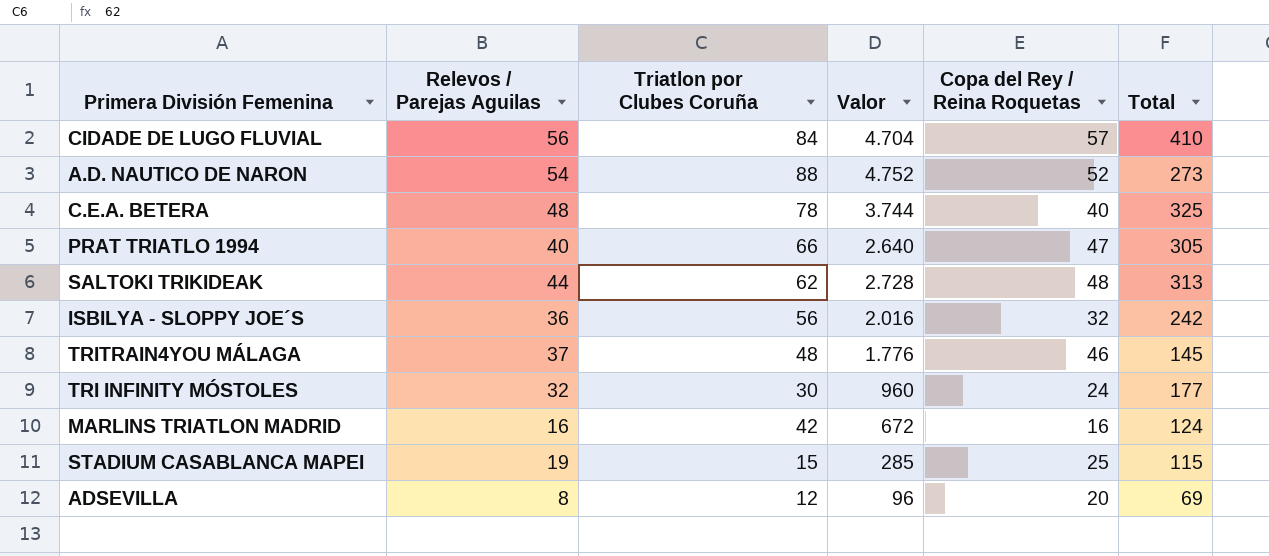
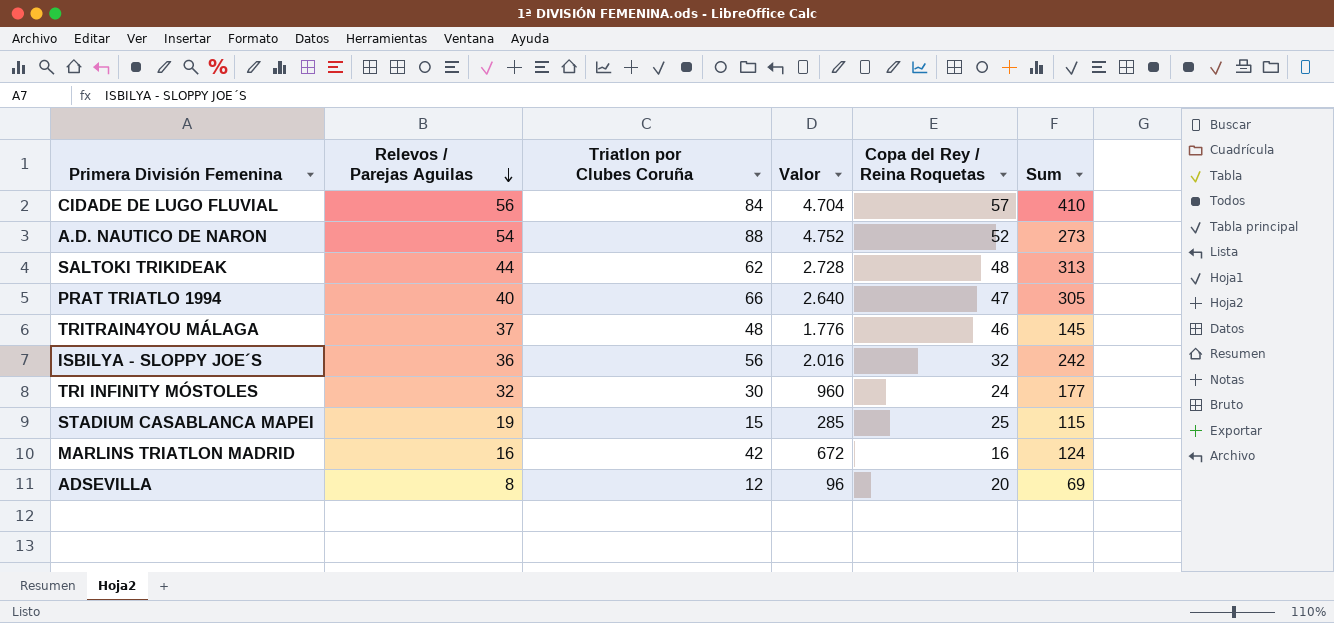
row order: none -> Relevos / Parejas Aguilas descending
column name: Total -> Sum
row C.E.A. BETERA: 48 | 78 | 3.744 | 40 | 325 -> none

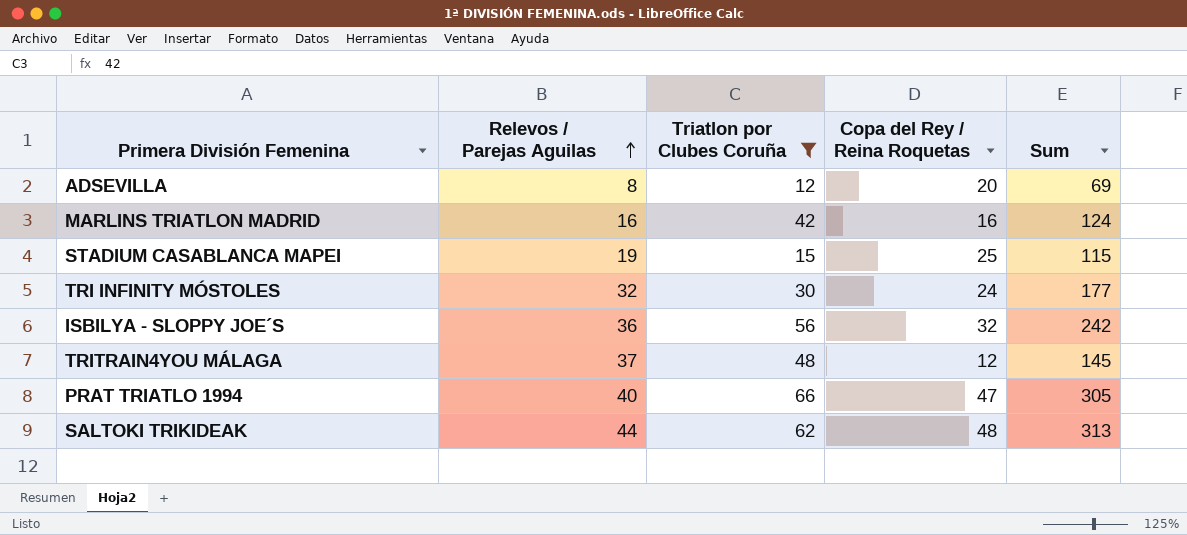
filter: none -> Triatlon por Clubes Coruña <= 66
row order: Relevos / Parejas Aguilas descending -> Relevos / Parejas Aguilas ascending
column Valor | formula: [Relevos / Parejas Aguilas] * [Triatlon por Clubes Coruña] -> none
TRITRAIN4YOU MÁLAGA | Copa del Rey / Reina Roquetas: 46 -> 12

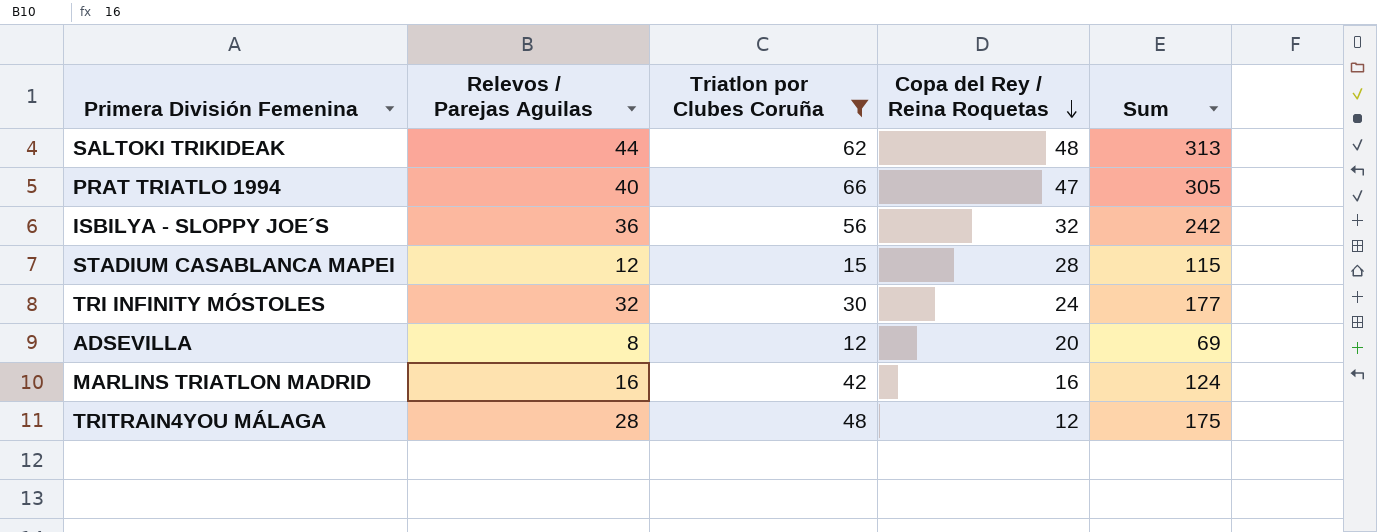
row order: Relevos / Parejas Aguilas ascending -> Copa del Rey / Reina Roquetas descending
STADIUM CASABLANCA MAPEI | Relevos / Parejas Aguilas: 19 -> 12
STADIUM CASABLANCA MAPEI | Copa del Rey / Reina Roquetas: 25 -> 28
TRITRAIN4YOU MÁLAGA | Relevos / Parejas Aguilas: 37 -> 28
TRITRAIN4YOU MÁLAGA | Sum: 145 -> 175

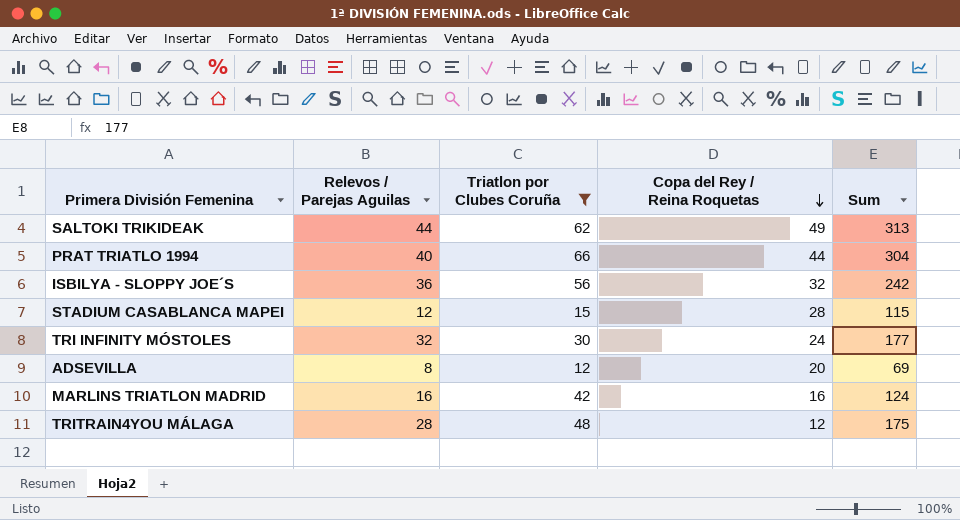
SALTOKI TRIKIDEAK | Copa del Rey / Reina Roquetas: 48 -> 49
PRAT TRIATLO 1994 | Copa del Rey / Reina Roquetas: 47 -> 44
PRAT TRIATLO 1994 | Sum: 305 -> 304

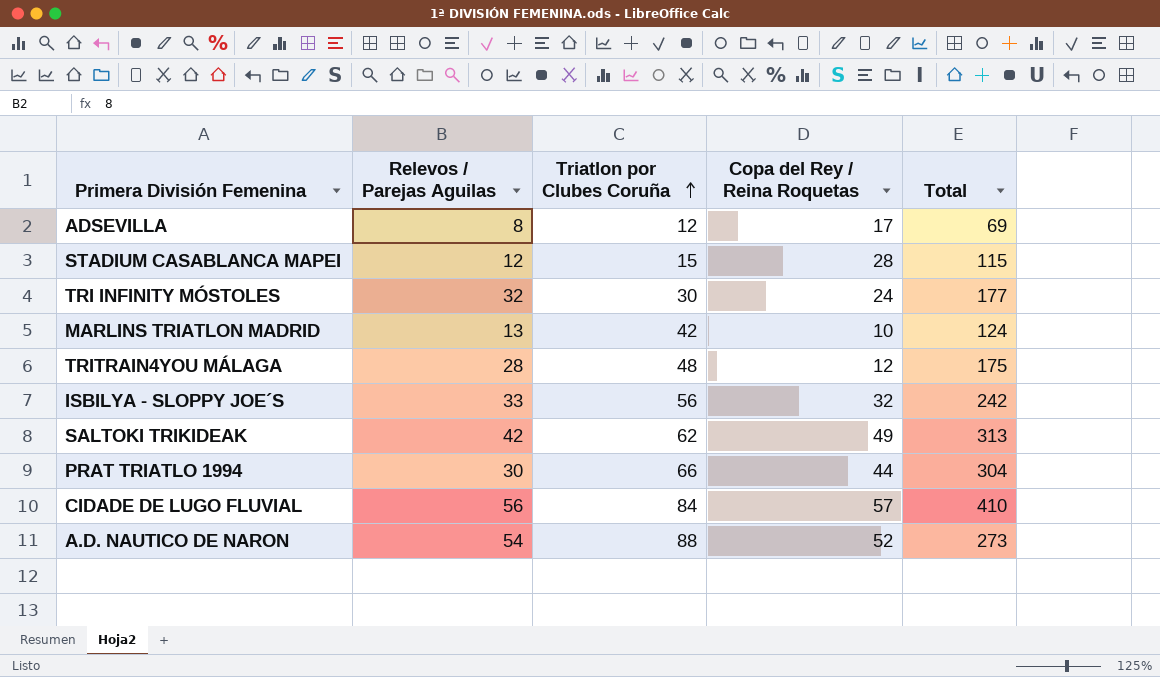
filter: Triatlon por Clubes Coruña <= 66 -> none
row order: Copa del Rey / Reina Roquetas descending -> Triatlon por Clubes Coruña ascending
column name: Sum -> Total
ADSEVILLA | Copa del Rey / Reina Roquetas: 20 -> 17
MARLINS TRIATLON MADRID | Relevos / Parejas Aguilas: 16 -> 13
MARLINS TRIATLON MADRID | Copa del Rey / Reina Roquetas: 16 -> 10
ISBILYA - SLOPPY JOE´S | Relevos / Parejas Aguilas: 36 -> 33
SALTOKI TRIKIDEAK | Relevos / Parejas Aguilas: 44 -> 42
PRAT TRIATLO 1994 | Relevos / Parejas Aguilas: 40 -> 30

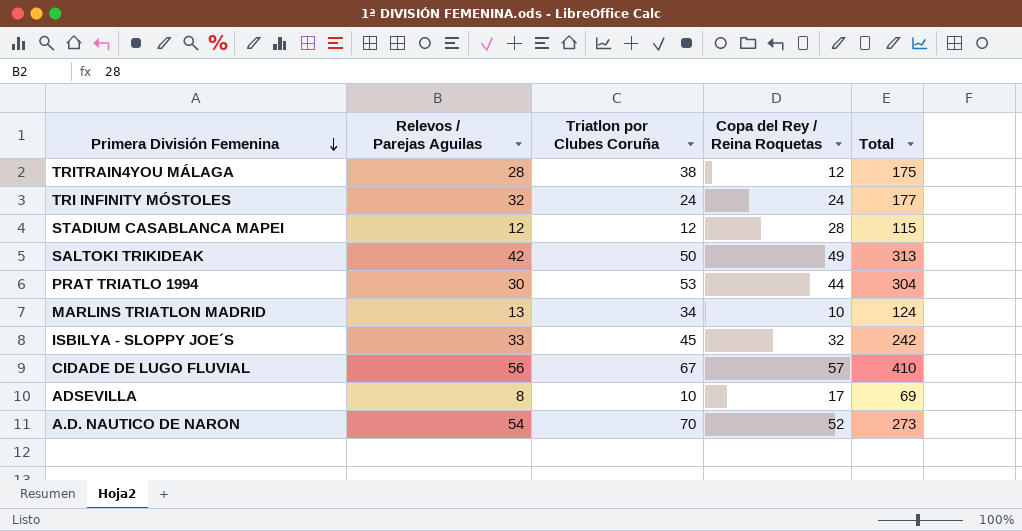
row order: Triatlon por Clubes Coruña ascending -> Primera División Femenina descending
TRITRAIN4YOU MÁLAGA | Triatlon por Clubes Coruña: 48 -> 38
TRI INFINITY MÓSTOLES | Triatlon por Clubes Coruña: 30 -> 24
STADIUM CASABLANCA MAPEI | Triatlon por Clubes Coruña: 15 -> 12
SALTOKI TRIKIDEAK | Triatlon por Clubes Coruña: 62 -> 50
PRAT TRIATLO 1994 | Triatlon por Clubes Coruña: 66 -> 53
MARLINS TRIATLON MADRID | Triatlon por Clubes Coruña: 42 -> 34
ISBILYA - SLOPPY JOE´S | Triatlon por Clubes Coruña: 56 -> 45
CIDADE DE LUGO FLUVIAL | Triatlon por Clubes Coruña: 84 -> 67
ADSEVILLA | Triatlon por Clubes Coruña: 12 -> 10
A.D. NAUTICO DE NARON | Triatlon por Clubes Coruña: 88 -> 70

